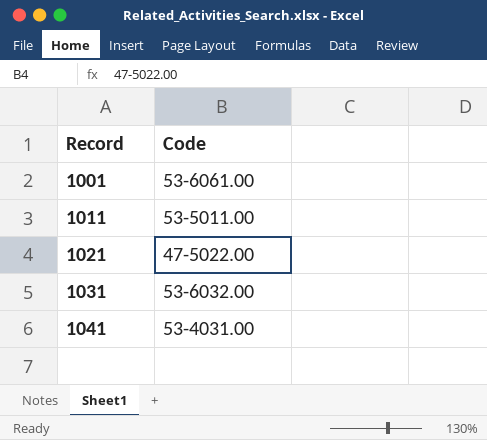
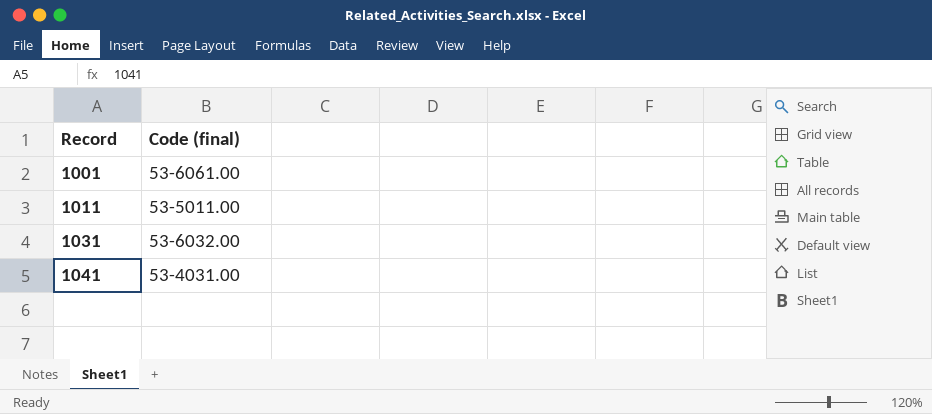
column name: Code -> Code (final)
row 1021: 47-5022.00 -> none

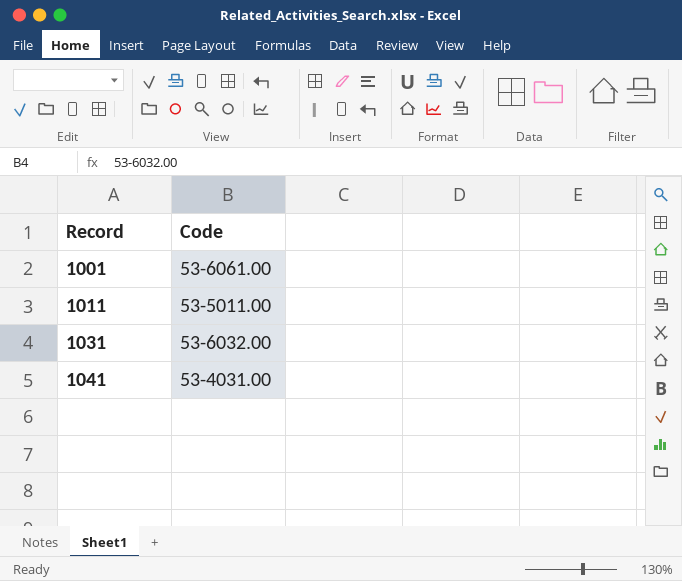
column name: Code (final) -> Code

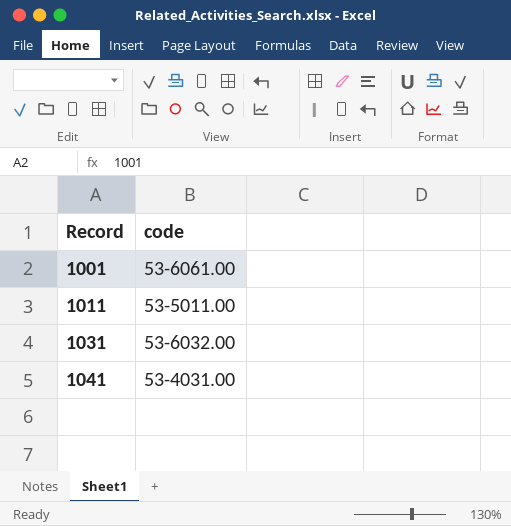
column name: Code -> code

